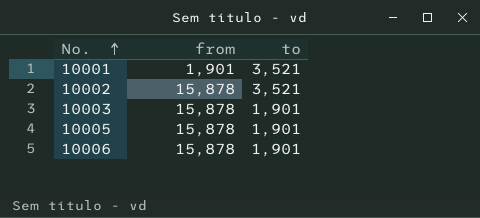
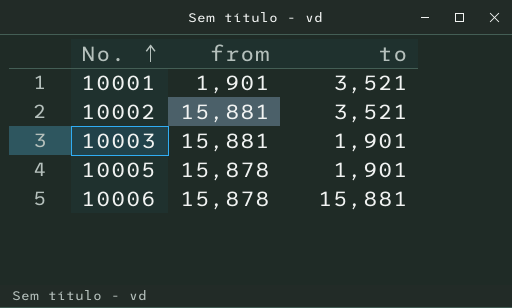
10002 | from: 15,878 -> 15,881
10003 | from: 15,878 -> 15,881
10006 | to: 1,901 -> 15,881

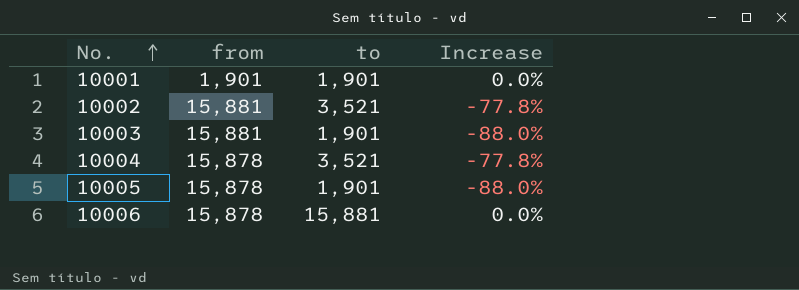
column Increase | formula: none -> ([to] - [from]) / [from]
10001 | to: 3,521 -> 1,901
row 10004: none -> 15,878 | 3,521 | -77.8%

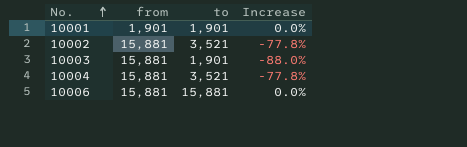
row 10005: 15,878 | 1,901 | -88.0% -> none
10004 | from: 15,878 -> 15,881
10006 | from: 15,878 -> 15,881

